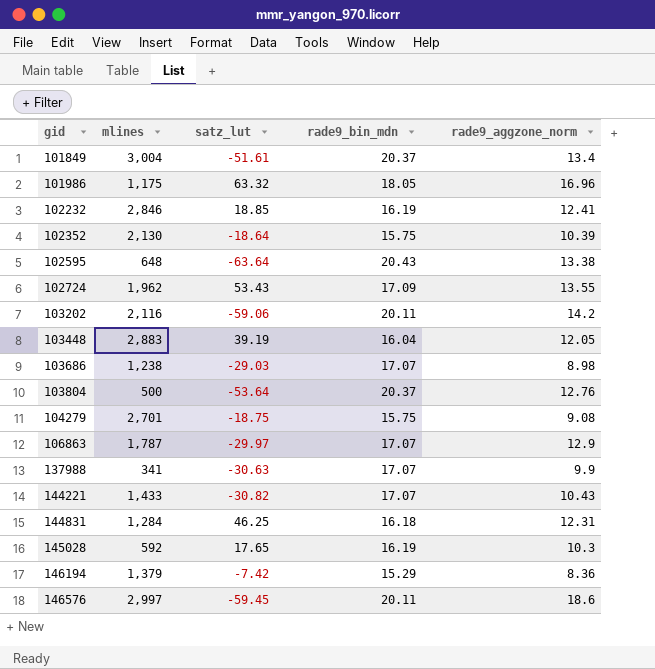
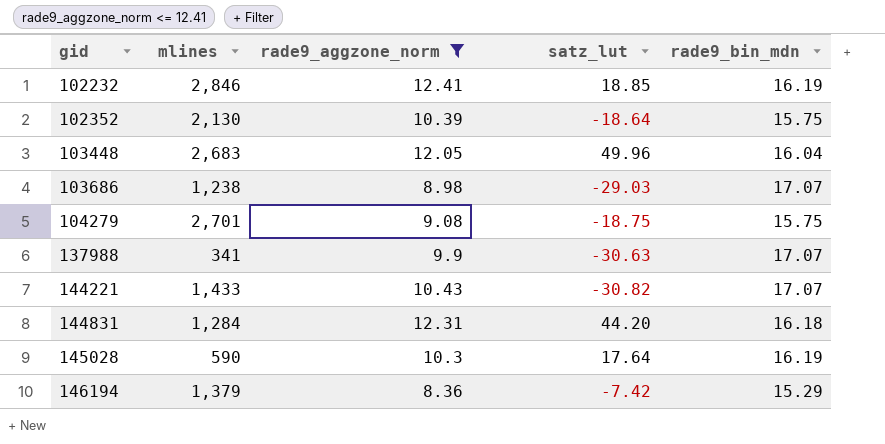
filter: none -> rade9_aggzone_norm <= 12.41
column rade9_aggzone_norm | position: 5 -> 3
103448 | mlines: 2,883 -> 2,683
103448 | satz_lut: 39.19 -> 49.96
144831 | satz_lut: 46.25 -> 44.20
145028 | mlines: 592 -> 590
145028 | satz_lut: 17.65 -> 17.64

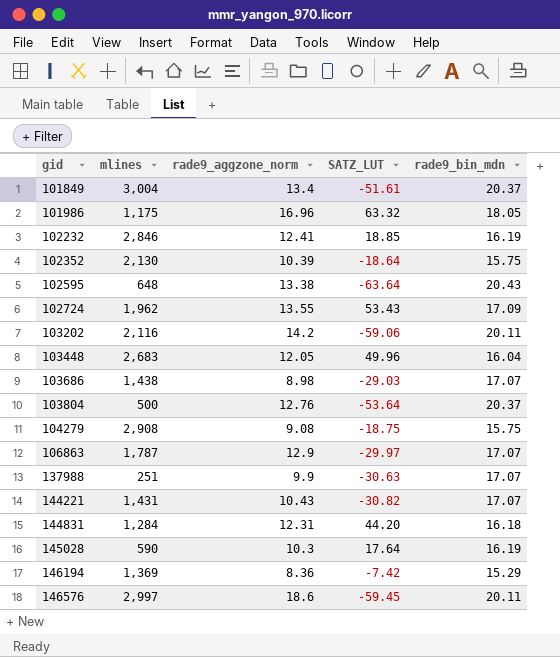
filter: rade9_aggzone_norm <= 12.41 -> none
column name: satz_lut -> SATZ_LUT
103686 | mlines: 1,238 -> 1,438
104279 | mlines: 2,701 -> 2,908
137988 | mlines: 341 -> 251
144221 | mlines: 1,433 -> 1,431
146194 | mlines: 1,379 -> 1,369

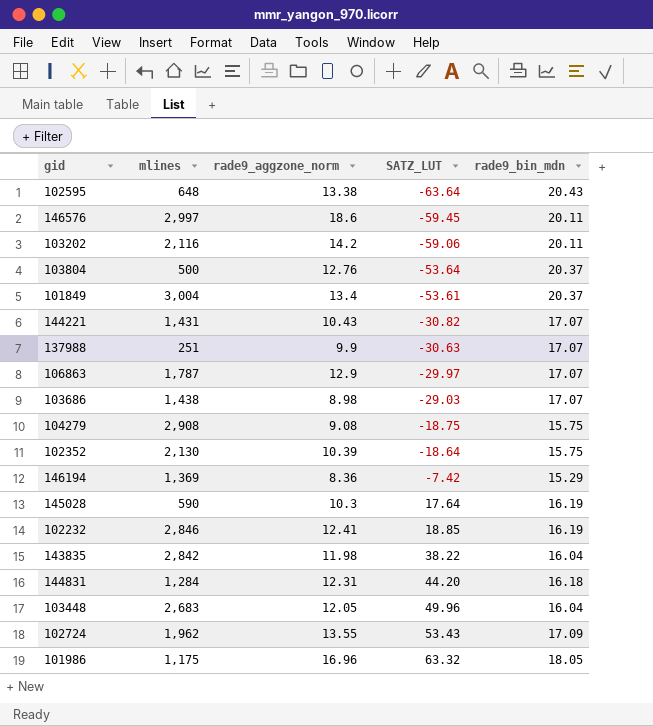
row order: gid ascending -> SATZ_LUT ascending
101849 | SATZ_LUT: -51.61 -> -53.61
row 143835: none -> 2,842 | 11.98 | 38.22 | 16.04

